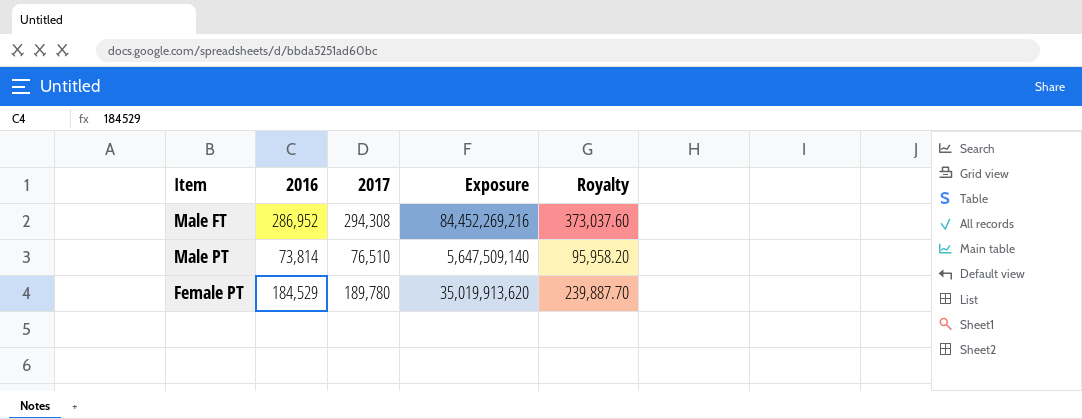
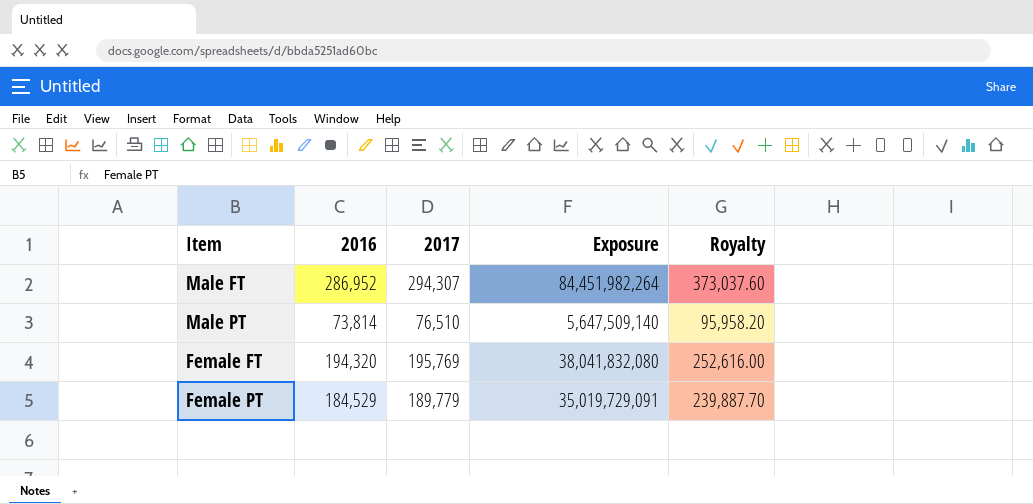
Male FT | 2017: 294,308 -> 294,307
Male FT | Exposure: 84,452,269,216 -> 84,451,982,264
row Female FT: none -> 194,320 | 195,769 | 38,041,832,080 | 252,616.00
Female PT | 2017: 189,780 -> 189,779
Female PT | Exposure: 35,019,913,620 -> 35,019,729,091

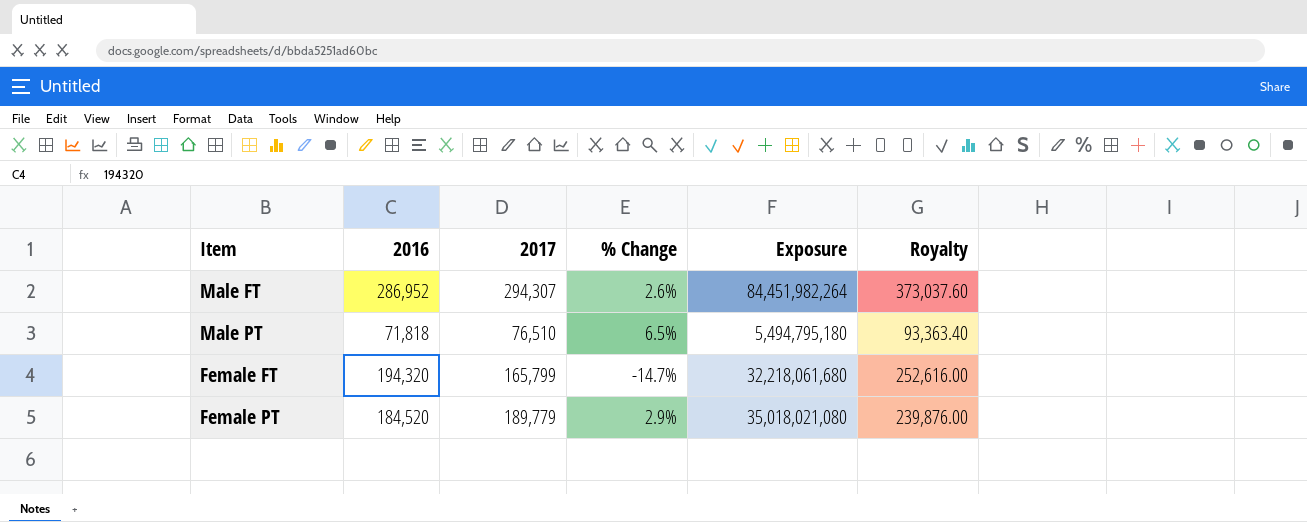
column % Change | formula: none -> ([2017] - [2016]) / [2016]
Male PT | 2016: 73,814 -> 71,818
Male PT | Exposure: 5,647,509,140 -> 5,494,795,180
Male PT | Royalty: 95,958.20 -> 93,363.40
Female FT | 2017: 195,769 -> 165,799
Female FT | Exposure: 38,041,832,080 -> 32,218,061,680
Female PT | 2016: 184,529 -> 184,520
Female PT | Exposure: 35,019,729,091 -> 35,018,021,080
Female PT | Royalty: 239,887.70 -> 239,876.00

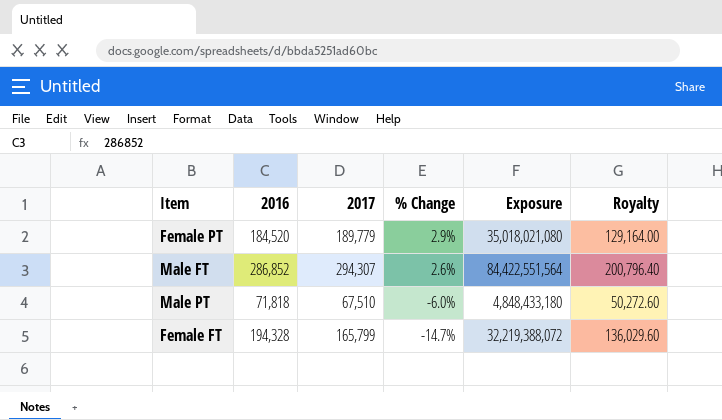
row order: none -> % Change descending
column Royalty | formula: [2016] * 1.3 -> [2016] * 0.7
Male FT | 2016: 286,952 -> 286,852
Male FT | Exposure: 84,451,982,264 -> 84,422,551,564
Male PT | 2017: 76,510 -> 67,510
Male PT | % Change: 6.5% -> -6.0%
Male PT | Exposure: 5,494,795,180 -> 4,848,433,180
Female FT | 2016: 194,320 -> 194,328
Female FT | Exposure: 32,218,061,680 -> 32,219,388,072

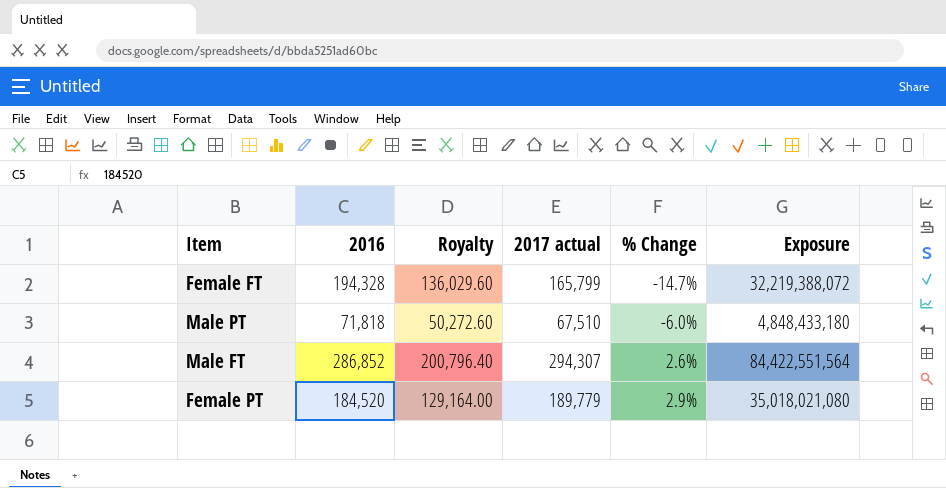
row order: % Change descending -> % Change ascending
column Royalty | position: 6 -> 3
column name: 2017 -> 2017 actual

